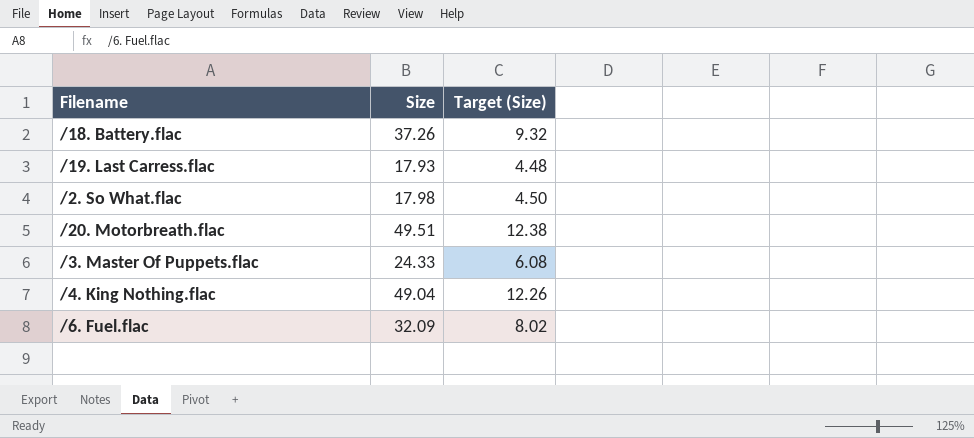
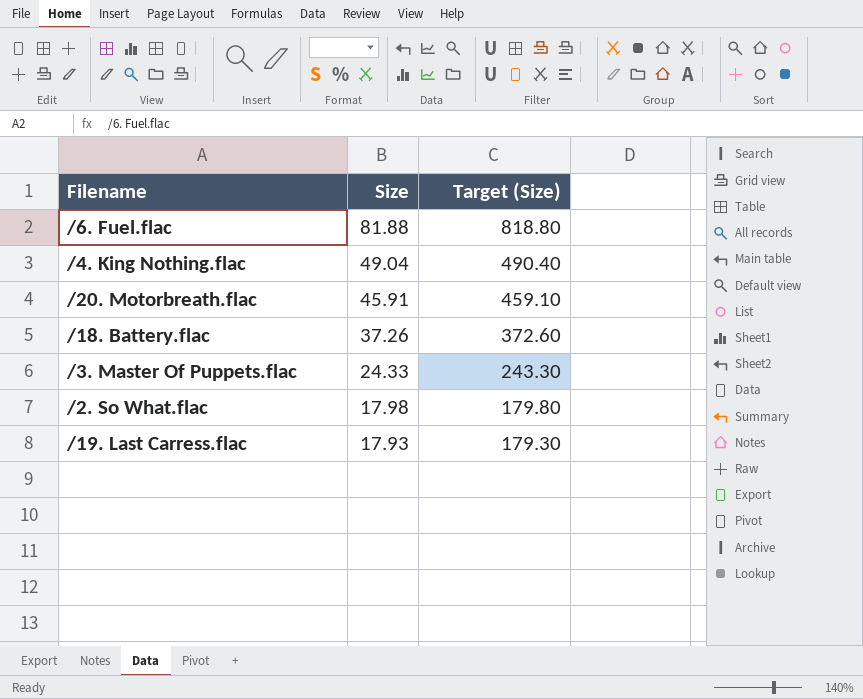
row order: none -> Size descending
column Target (Size) | formula: [Size] * 0.25 -> [Size] * 10
/6. Fuel.flac | Size: 32.09 -> 81.88
/20. Motorbreath.flac | Size: 49.51 -> 45.91

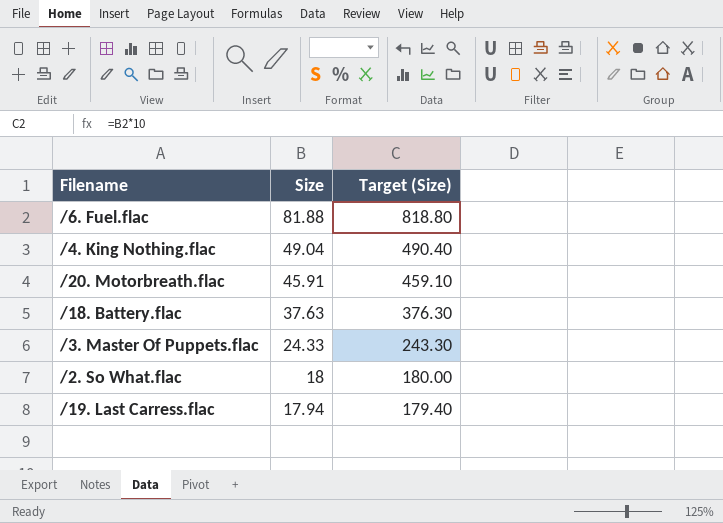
/18. Battery.flac | Size: 37.26 -> 37.63
/18. Battery.flac | Target (Size): 372.60 -> 376.30
/2. So What.flac | Size: 17.98 -> 18
/2. So What.flac | Target (Size): 179.80 -> 180.00
/19. Last Carress.flac | Size: 17.93 -> 17.94
/19. Last Carress.flac | Target (Size): 179.30 -> 179.40

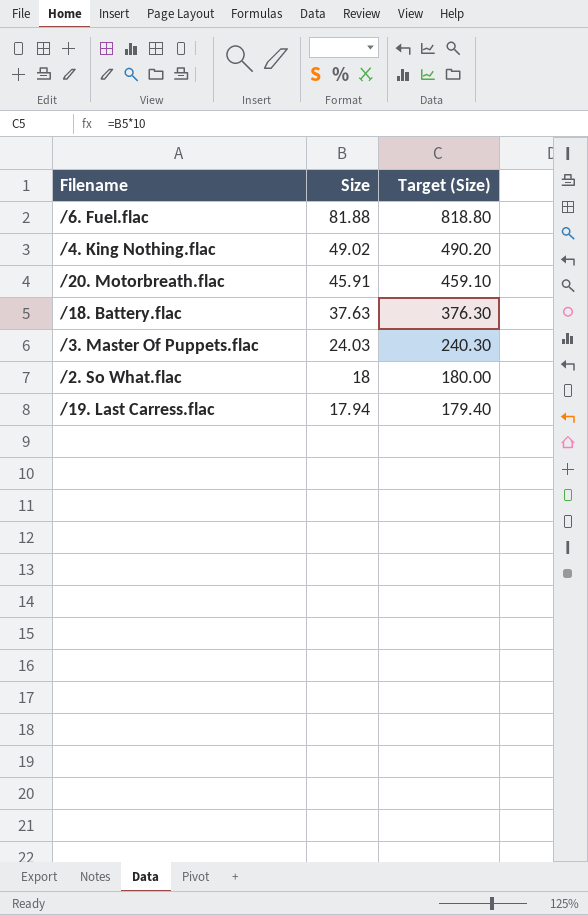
/4. King Nothing.flac | Size: 49.04 -> 49.02
/4. King Nothing.flac | Target (Size): 490.40 -> 490.20
/3. Master Of Puppets.flac | Size: 24.33 -> 24.03
/3. Master Of Puppets.flac | Target (Size): 243.30 -> 240.30

